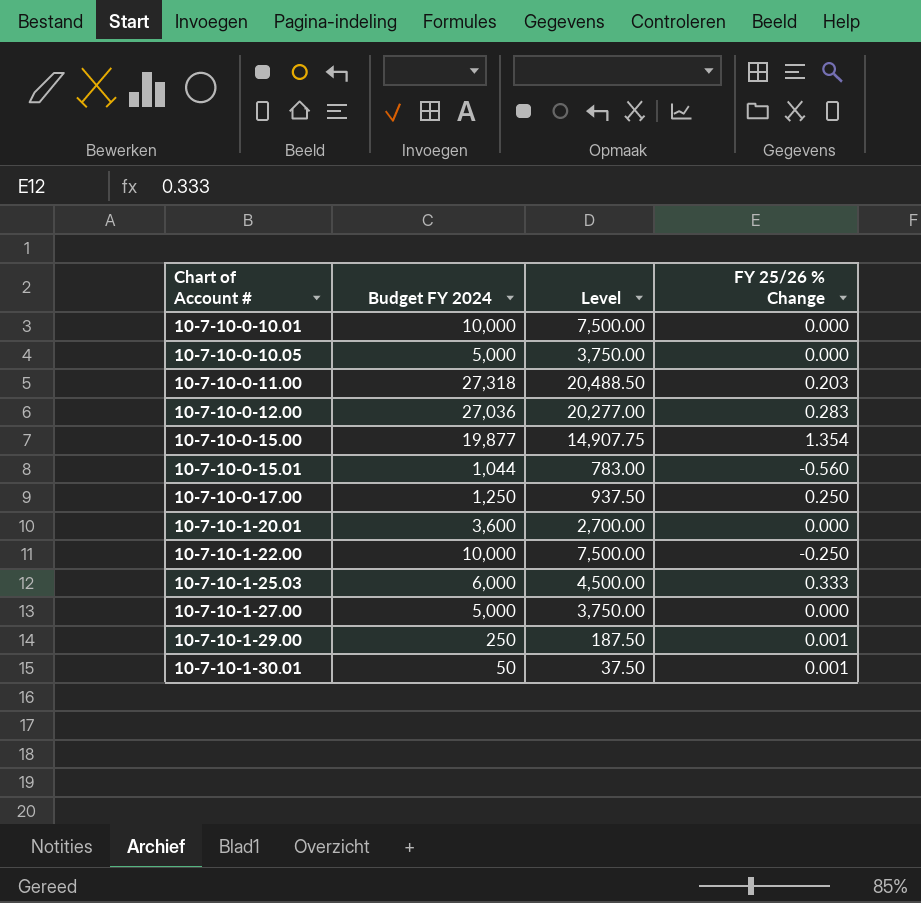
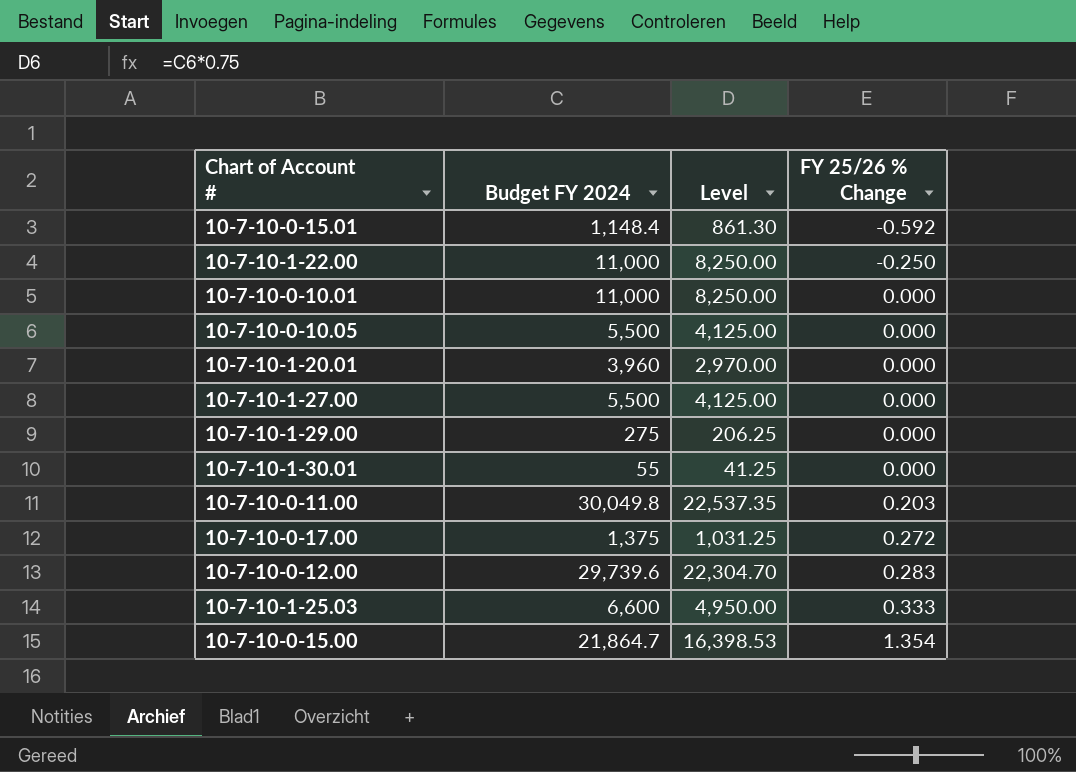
row order: Chart of Account # ascending -> FY 25/26 % Change ascending
10-7-10-0-15.01 | Budget FY 2024: 1,044 -> 1,148.4
10-7-10-0-15.01 | Level: 783.00 -> 861.30
10-7-10-0-15.01 | FY 25/26 % Change: -0.560 -> -0.592
10-7-10-1-22.00 | Budget FY 2024: 10,000 -> 11,000
10-7-10-1-22.00 | Level: 7,500.00 -> 8,250.00
10-7-10-0-10.01 | Budget FY 2024: 10,000 -> 11,000
10-7-10-0-10.01 | Level: 7,500.00 -> 8,250.00
10-7-10-0-10.05 | Budget FY 2024: 5,000 -> 5,500
10-7-10-0-10.05 | Level: 3,750.00 -> 4,125.00
10-7-10-1-20.01 | Budget FY 2024: 3,600 -> 3,960
10-7-10-1-20.01 | Level: 2,700.00 -> 2,970.00
10-7-10-1-27.00 | Budget FY 2024: 5,000 -> 5,500
10-7-10-1-27.00 | Level: 3,750.00 -> 4,125.00
10-7-10-1-29.00 | Budget FY 2024: 250 -> 275
10-7-10-1-29.00 | Level: 187.50 -> 206.25
10-7-10-1-29.00 | FY 25/26 % Change: 0.001 -> 0.000
10-7-10-1-30.01 | Budget FY 2024: 50 -> 55
10-7-10-1-30.01 | Level: 37.50 -> 41.25
10-7-10-1-30.01 | FY 25/26 % Change: 0.001 -> 0.000
10-7-10-0-11.00 | Budget FY 2024: 27,318 -> 30,049.8
10-7-10-0-11.00 | Level: 20,488.50 -> 22,537.35
10-7-10-0-17.00 | Budget FY 2024: 1,250 -> 1,375
10-7-10-0-17.00 | Level: 937.50 -> 1,031.25
10-7-10-0-17.00 | FY 25/26 % Change: 0.250 -> 0.272
10-7-10-0-12.00 | Budget FY 2024: 27,036 -> 29,739.6
10-7-10-0-12.00 | Level: 20,277.00 -> 22,304.70
10-7-10-1-25.03 | Budget FY 2024: 6,000 -> 6,600
10-7-10-1-25.03 | Level: 4,500.00 -> 4,950.00
10-7-10-0-15.00 | Budget FY 2024: 19,877 -> 21,864.7
10-7-10-0-15.00 | Level: 14,907.75 -> 16,398.53

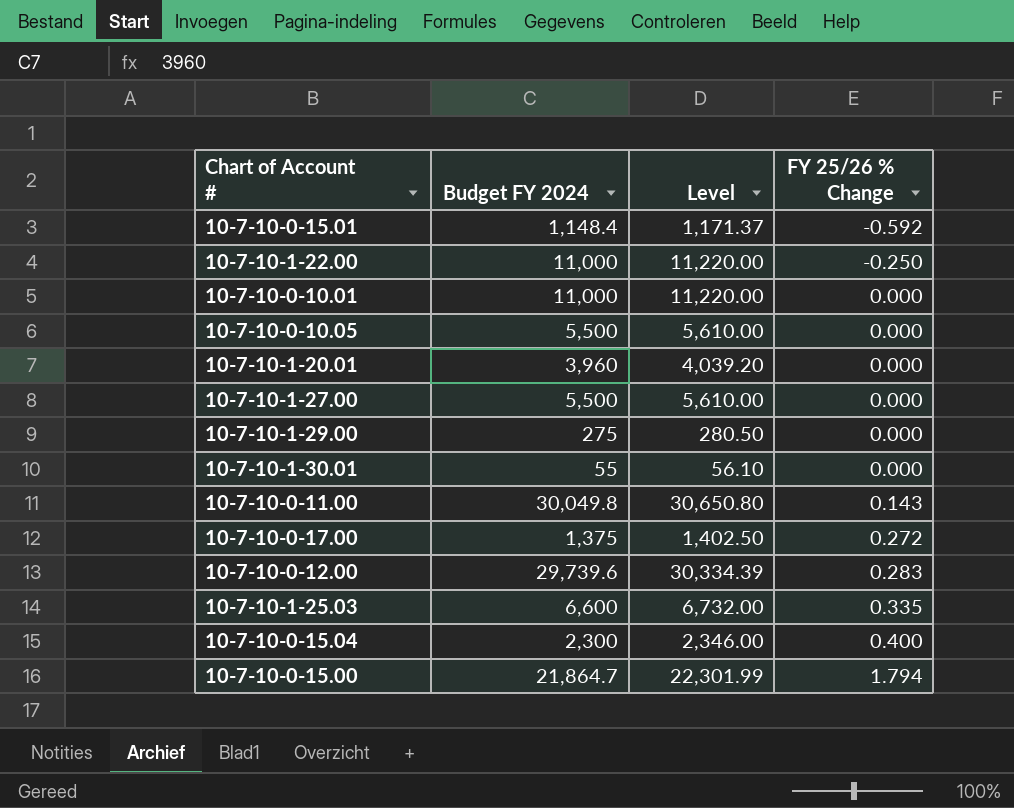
column Level | formula: [Budget FY 2024] * 0.75 -> [Budget FY 2024] * 1.02
10-7-10-0-11.00 | FY 25/26 % Change: 0.203 -> 0.143
10-7-10-1-25.03 | FY 25/26 % Change: 0.333 -> 0.335
row 10-7-10-0-15.04: none -> 2,300 | 2,346.00 | 0.400
10-7-10-0-15.00 | FY 25/26 % Change: 1.354 -> 1.794

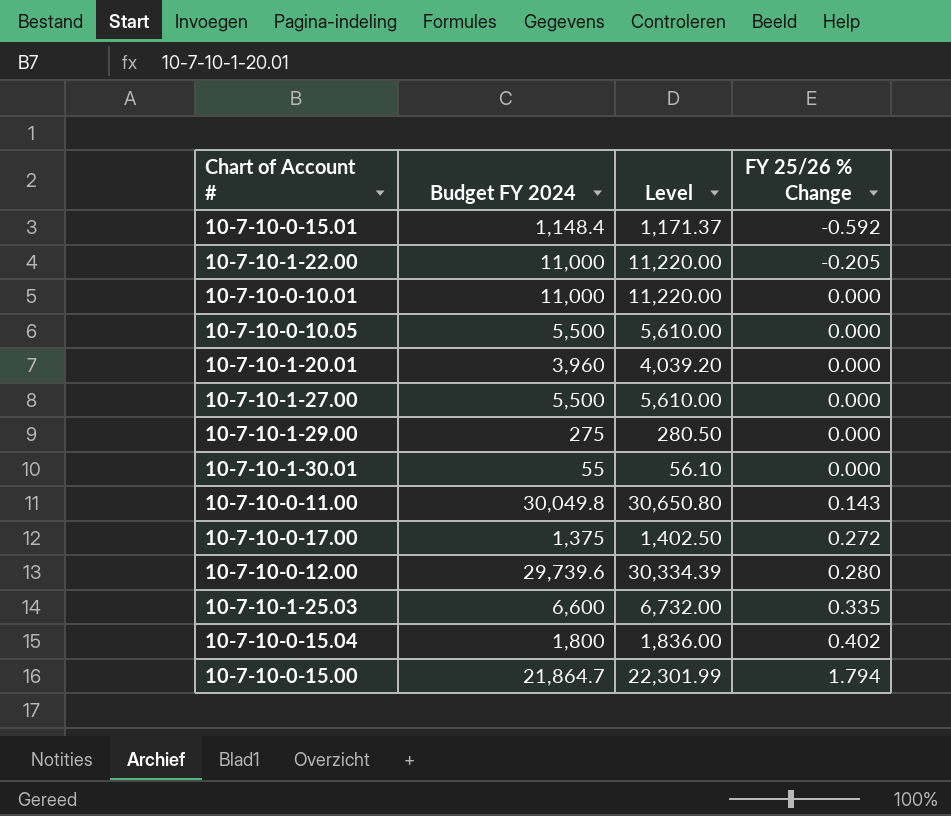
10-7-10-1-22.00 | FY 25/26 % Change: -0.250 -> -0.205
10-7-10-0-12.00 | FY 25/26 % Change: 0.283 -> 0.280
10-7-10-0-15.04 | Budget FY 2024: 2,300 -> 1,800
10-7-10-0-15.04 | Level: 2,346.00 -> 1,836.00
10-7-10-0-15.04 | FY 25/26 % Change: 0.400 -> 0.402

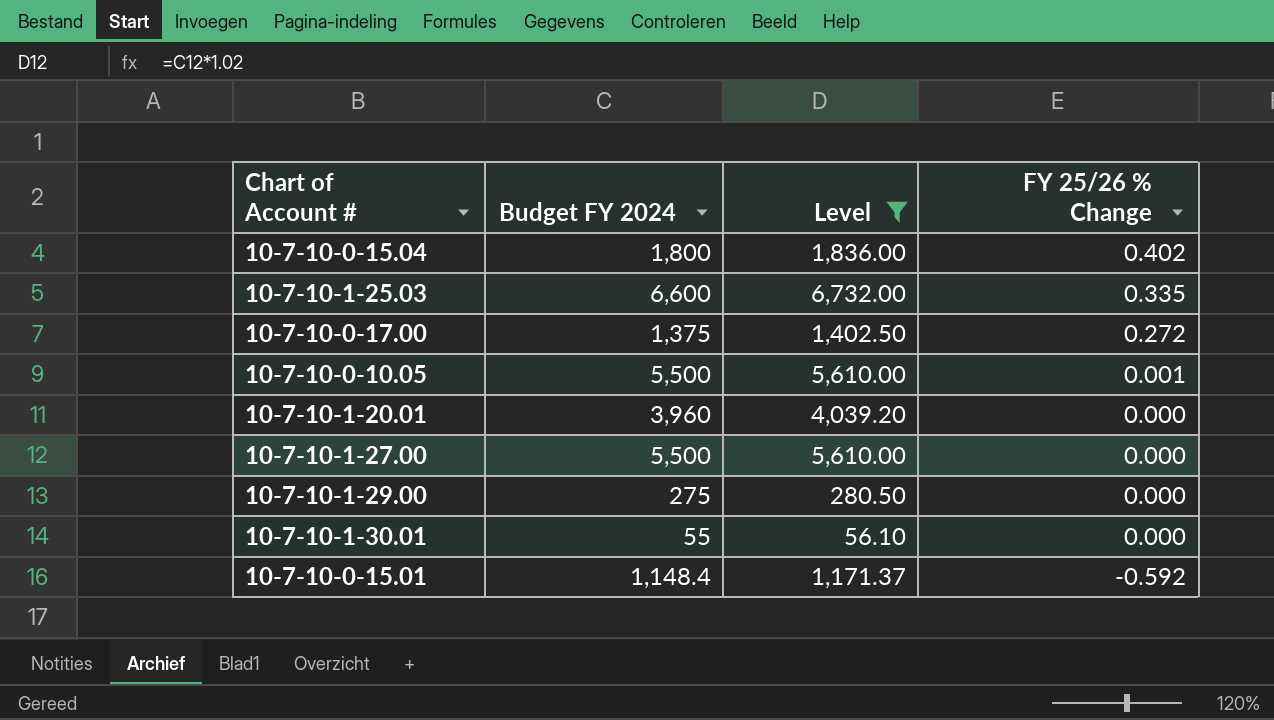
filter: none -> Level <= 6,732.00
row order: FY 25/26 % Change ascending -> FY 25/26 % Change descending
10-7-10-0-10.05 | FY 25/26 % Change: 0.000 -> 0.001

